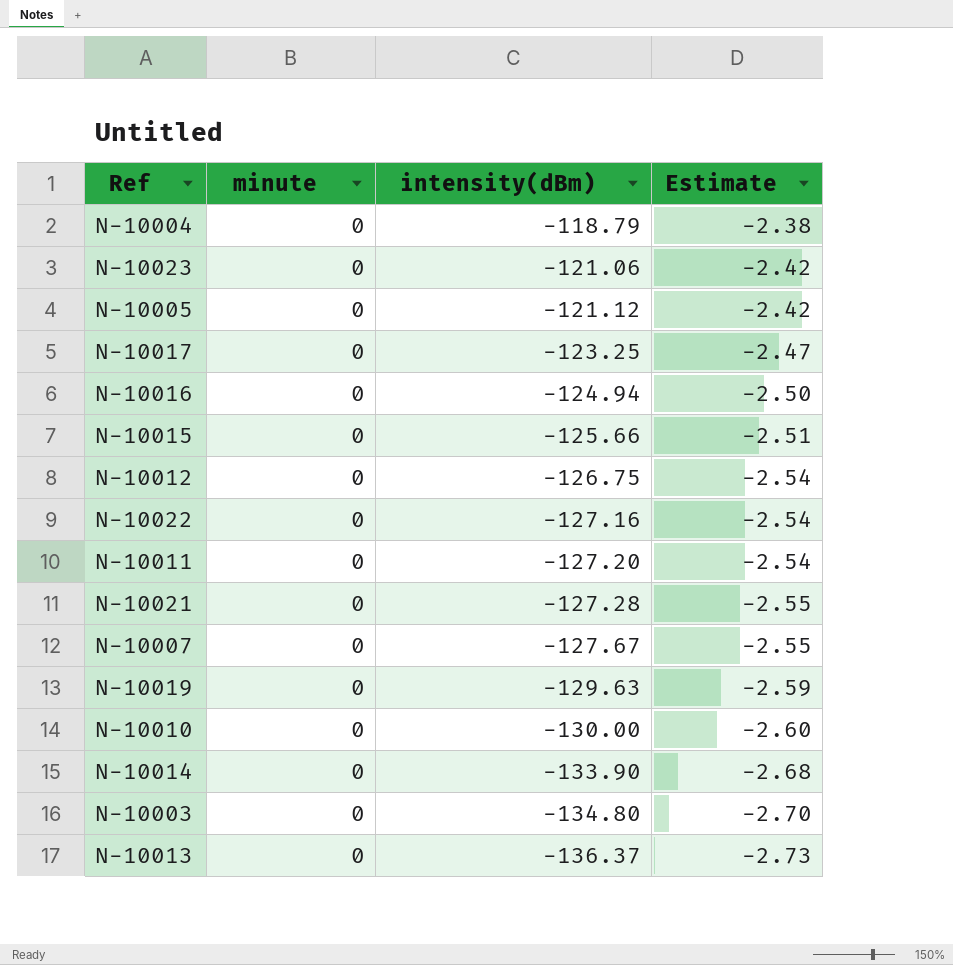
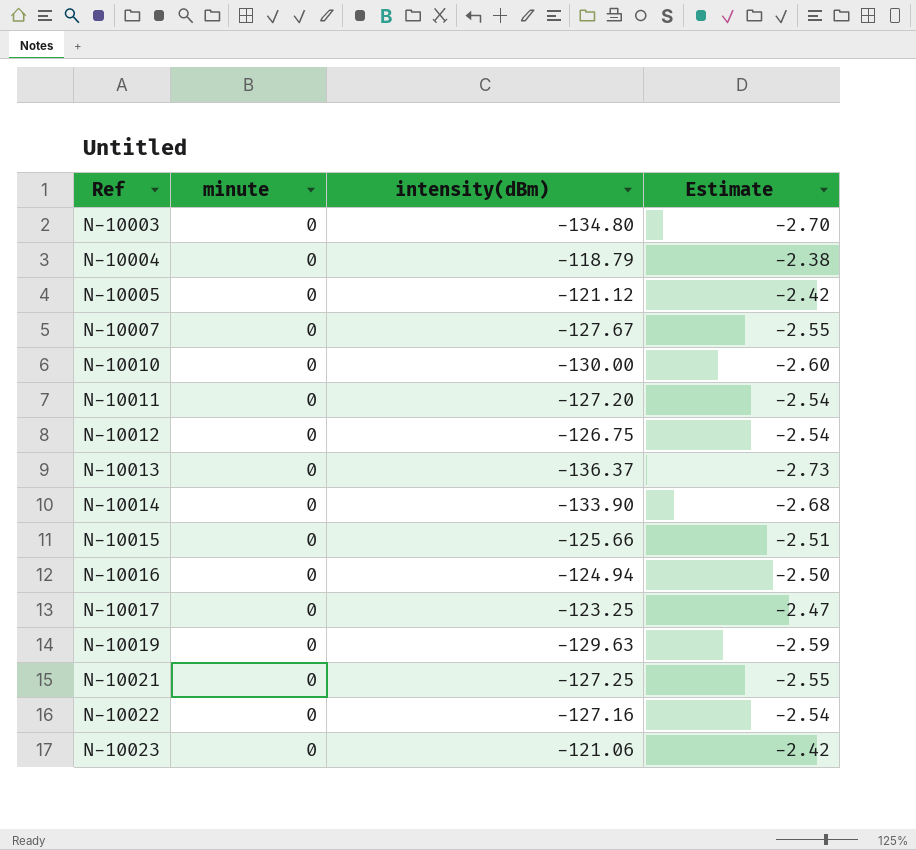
row order: intensity(dBm) descending -> Ref ascending
N-10021 | intensity(dBm): -127.28 -> -127.25

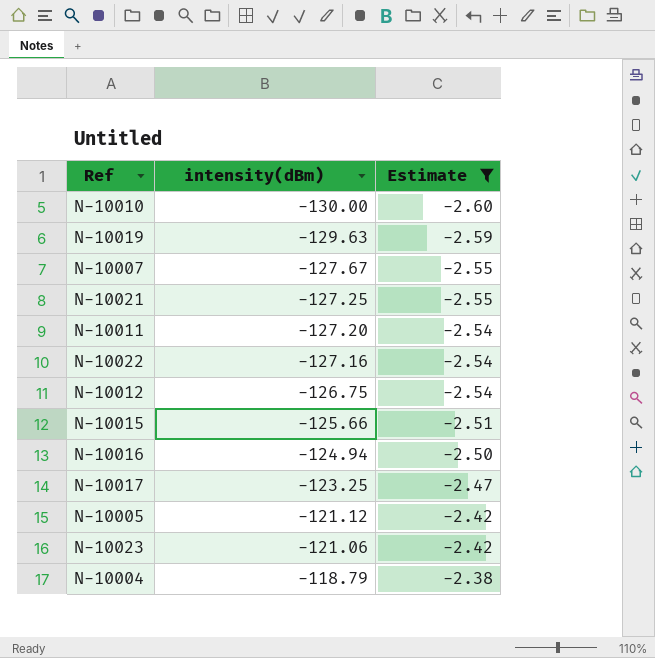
filter: none -> Estimate >= -2.60
row order: Ref ascending -> intensity(dBm) ascending
column minute | position: 2 -> none

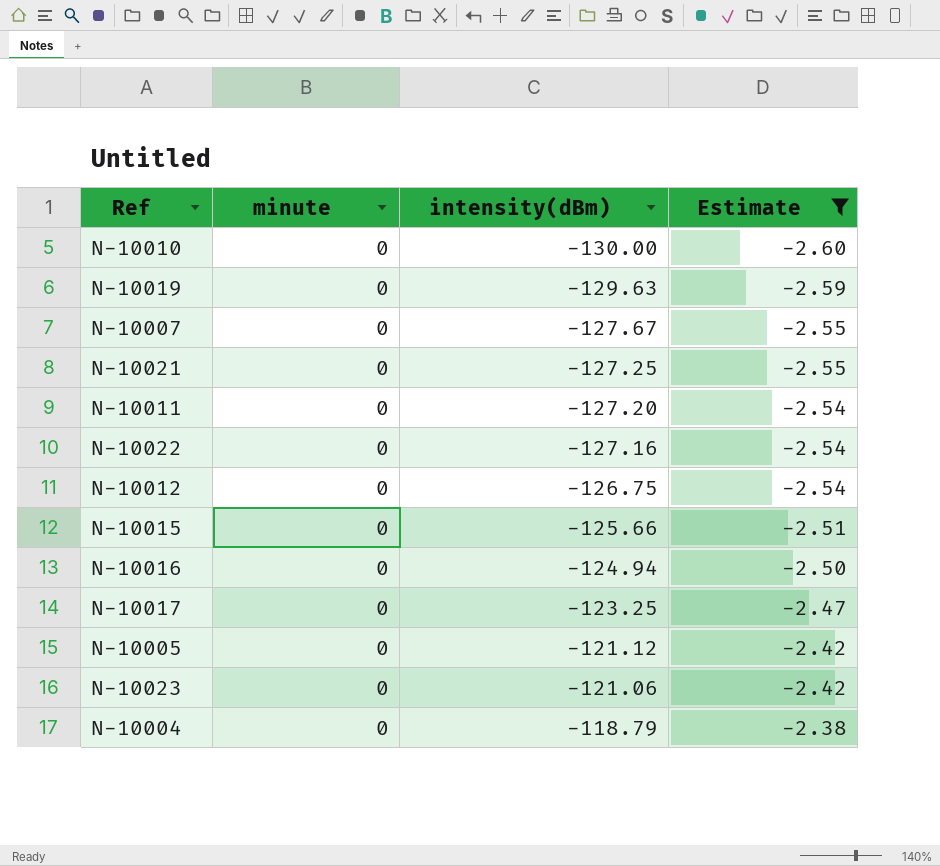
column minute | position: none -> 2

